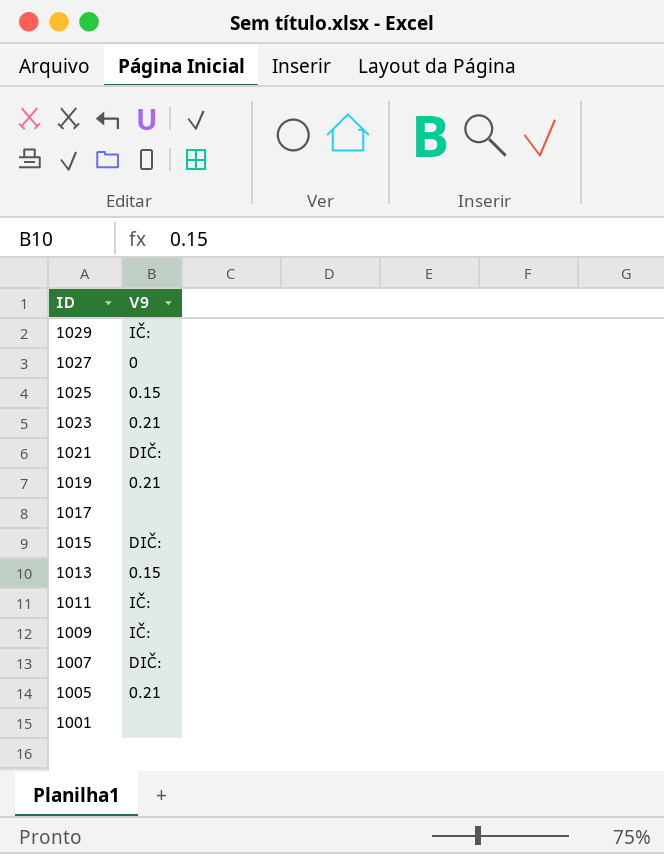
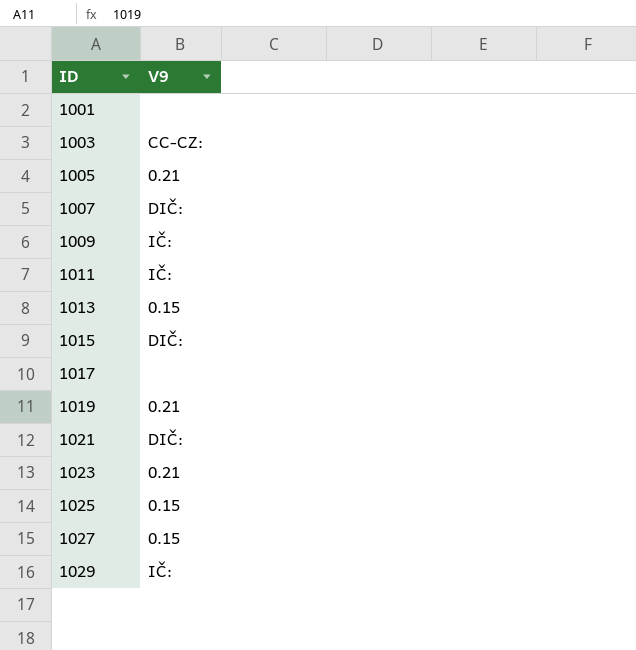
row order: ID descending -> ID ascending
row 1003: none -> CC-CZ:
1027 | V9: 0 -> 0.15

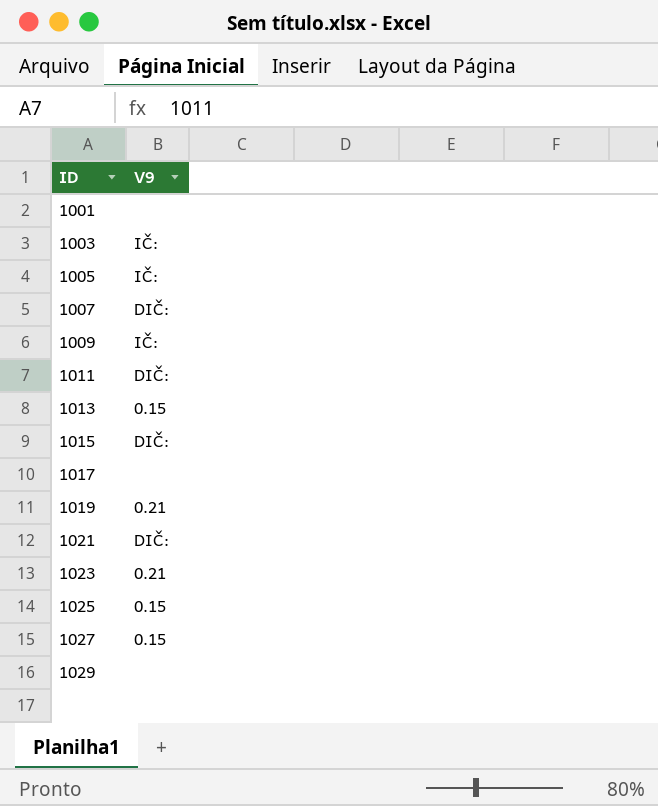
1003 | V9: CC-CZ: -> IČ:
1005 | V9: 0.21 -> IČ:
1011 | V9: IČ: -> DIČ:
1029 | V9: IČ: -> none

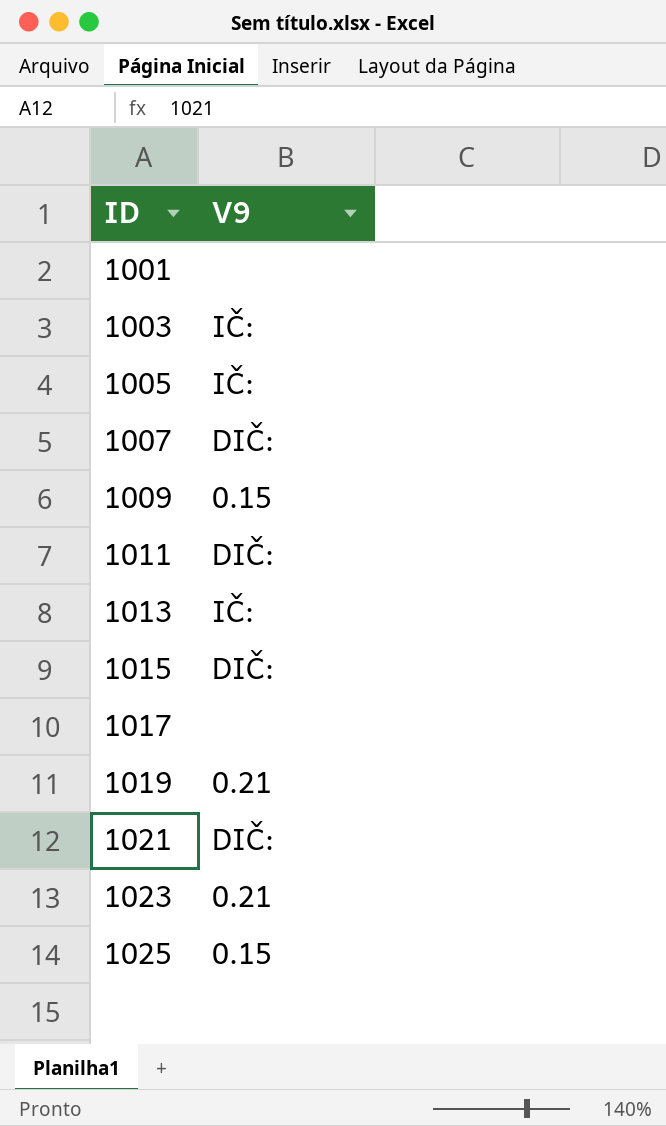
row 1027: 0.15 -> none
row 1029: none -> none
1009 | V9: IČ: -> 0.15
1013 | V9: 0.15 -> IČ:

